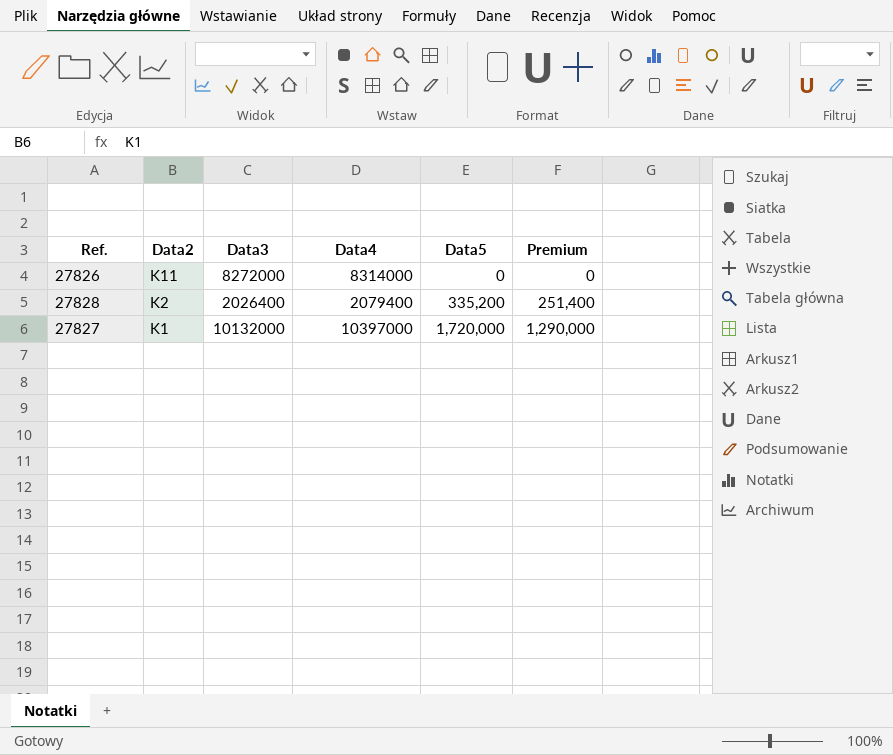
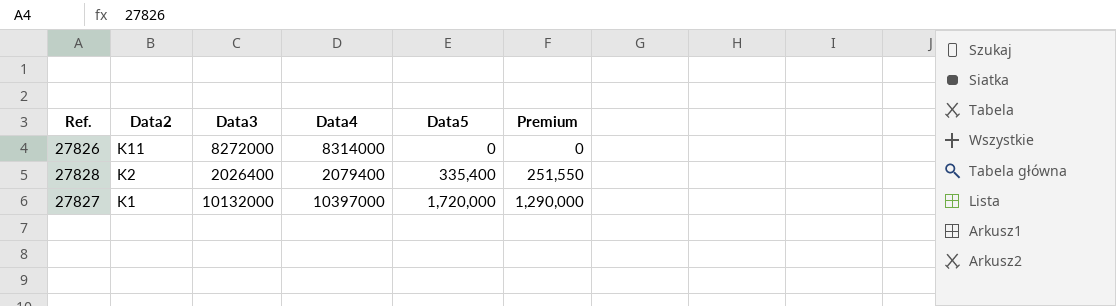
27828 | Data5: 335,200 -> 335,400
27828 | Premium: 251,400 -> 251,550

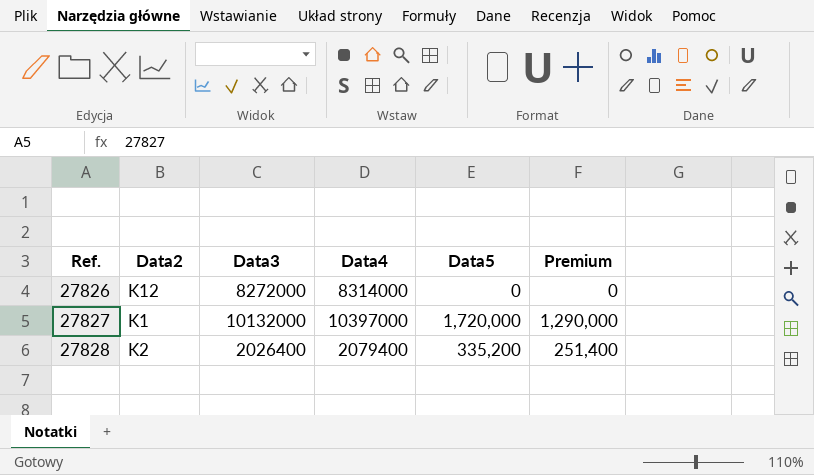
row order: Data2 descending -> Ref. ascending
27826 | Data2: K11 -> K12
27828 | Data5: 335,400 -> 335,200
27828 | Premium: 251,550 -> 251,400

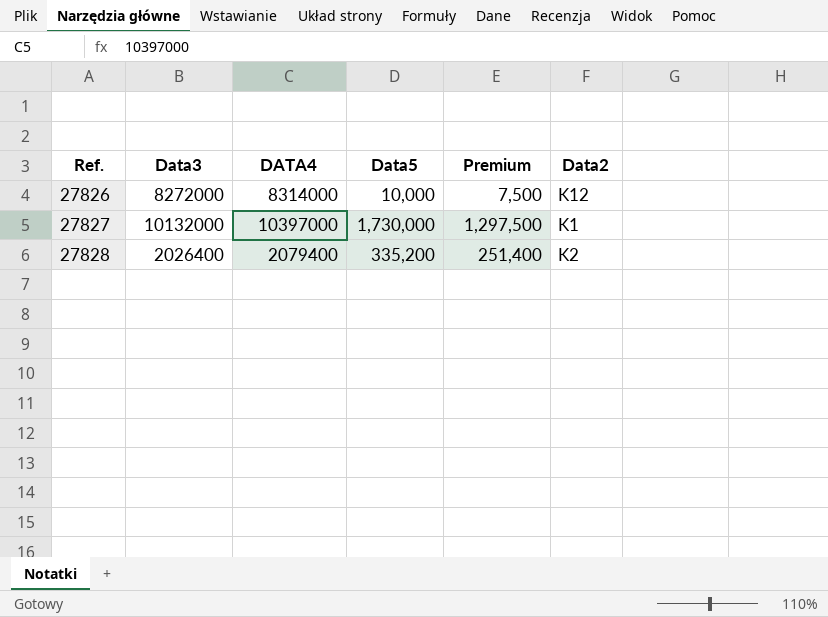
column name: Data4 -> DATA4
column Data2 | position: 2 -> 6
27826 | Data5: 0 -> 10,000
27826 | Premium: 0 -> 7,500
27827 | Data5: 1,720,000 -> 1,730,000
27827 | Premium: 1,290,000 -> 1,297,500

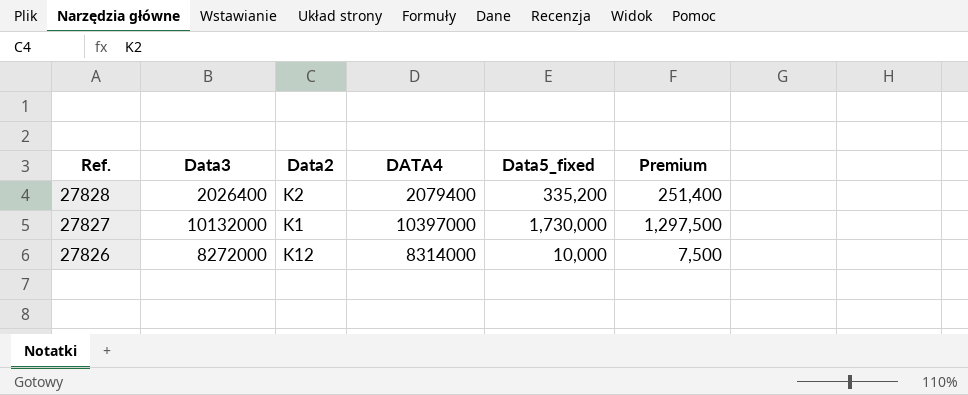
row order: Ref. ascending -> Ref. descending
column Data2 | position: 6 -> 3
column name: Data5 -> Data5_fixed

